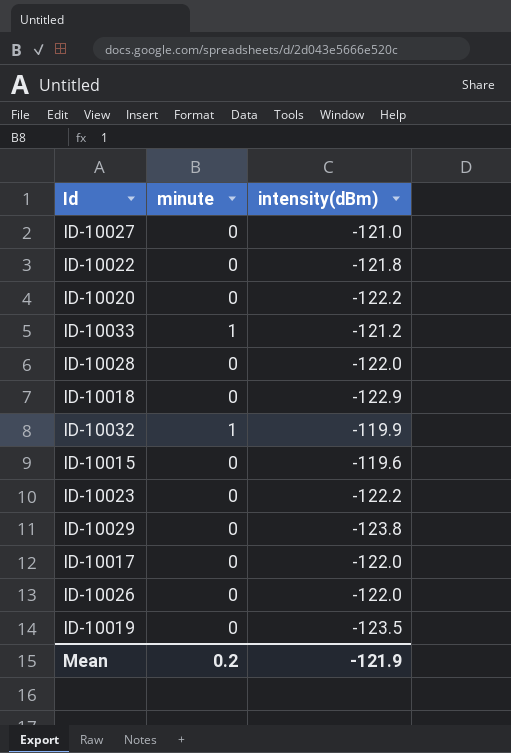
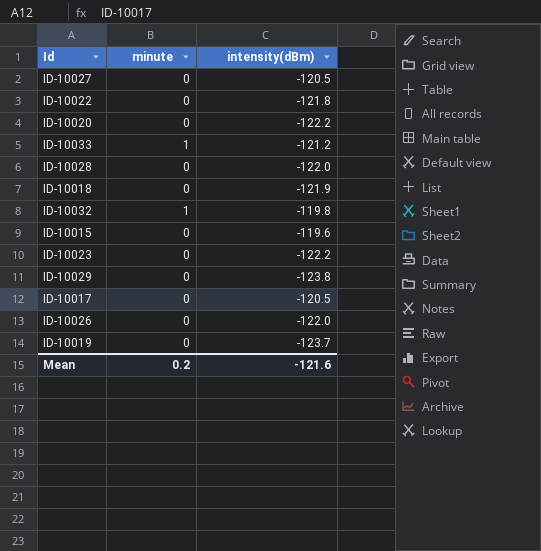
ID-10027 | intensity(dBm): -121.0 -> -120.5
ID-10018 | intensity(dBm): -122.9 -> -121.9
ID-10032 | intensity(dBm): -119.9 -> -119.8
ID-10017 | intensity(dBm): -122.0 -> -120.5
ID-10019 | intensity(dBm): -123.5 -> -123.7
Mean | intensity(dBm): -121.9 -> -121.6

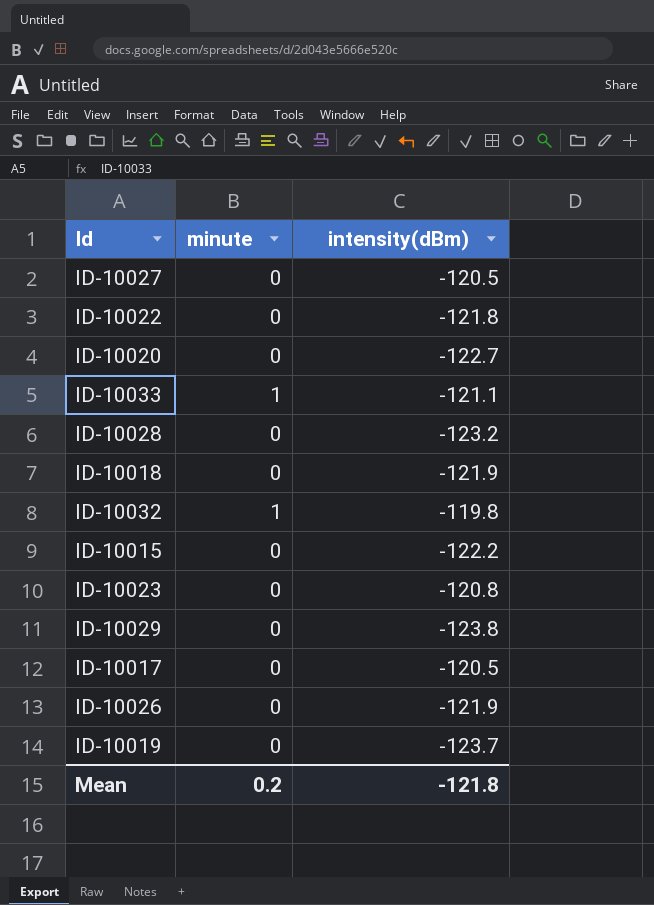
ID-10020 | intensity(dBm): -122.2 -> -122.7
ID-10033 | intensity(dBm): -121.2 -> -121.1
ID-10028 | intensity(dBm): -122.0 -> -123.2
ID-10015 | intensity(dBm): -119.6 -> -122.2
ID-10023 | intensity(dBm): -122.2 -> -120.8
ID-10026 | intensity(dBm): -122.0 -> -121.9
Mean | intensity(dBm): -121.6 -> -121.8

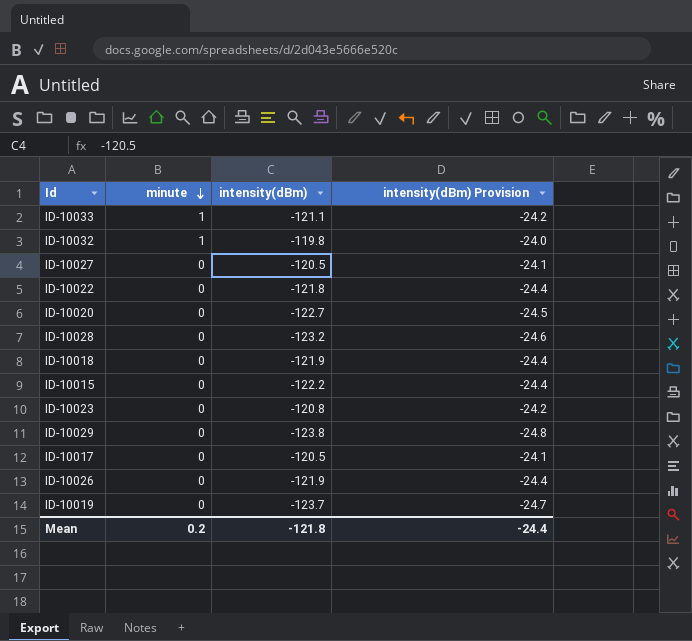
row order: none -> minute descending
column intensity(dBm) Provision | formula: none -> [intensity(dBm)] * 0.2

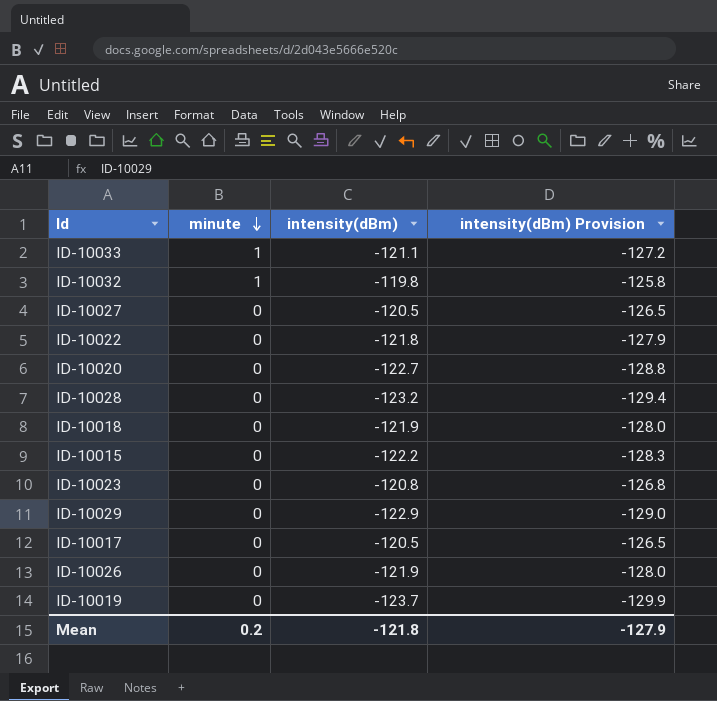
column intensity(dBm) Provision | formula: [intensity(dBm)] * 0.2 -> [intensity(dBm)] * 1.05
ID-10029 | intensity(dBm): -123.8 -> -122.9
Mean | intensity(dBm) Provision: -24.4 -> -127.9

